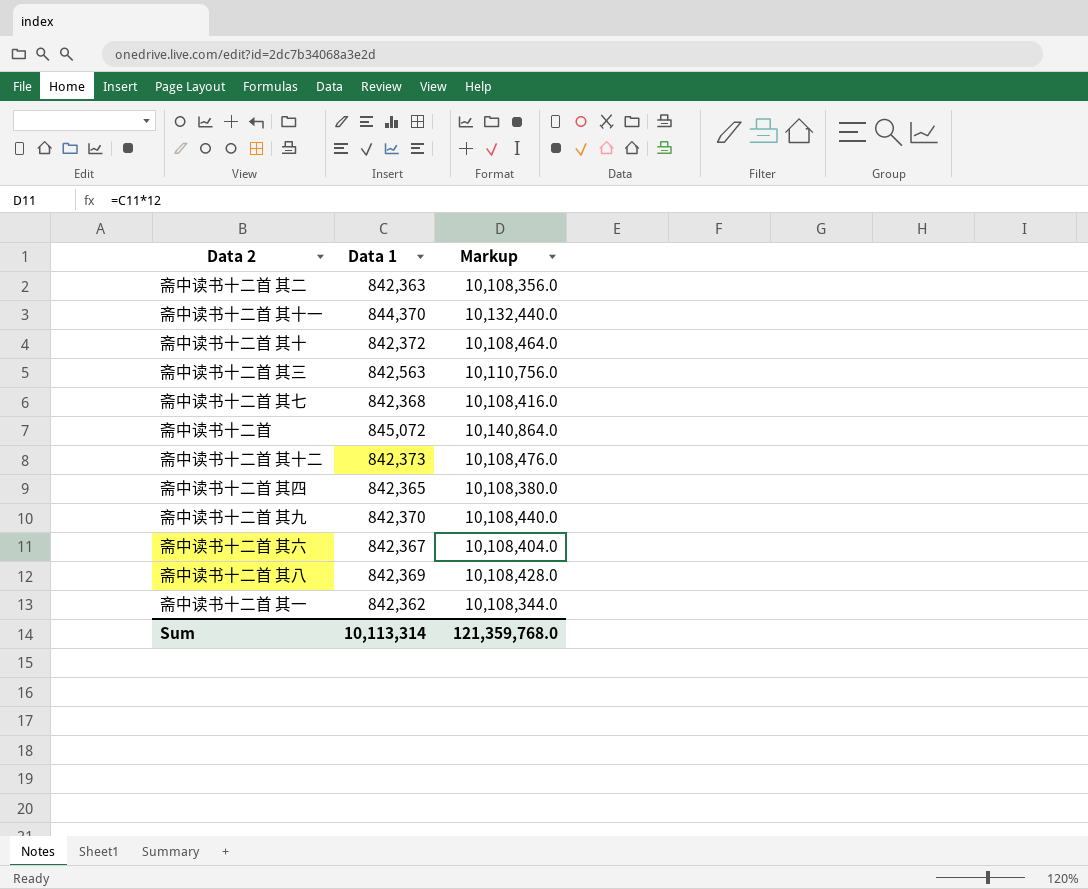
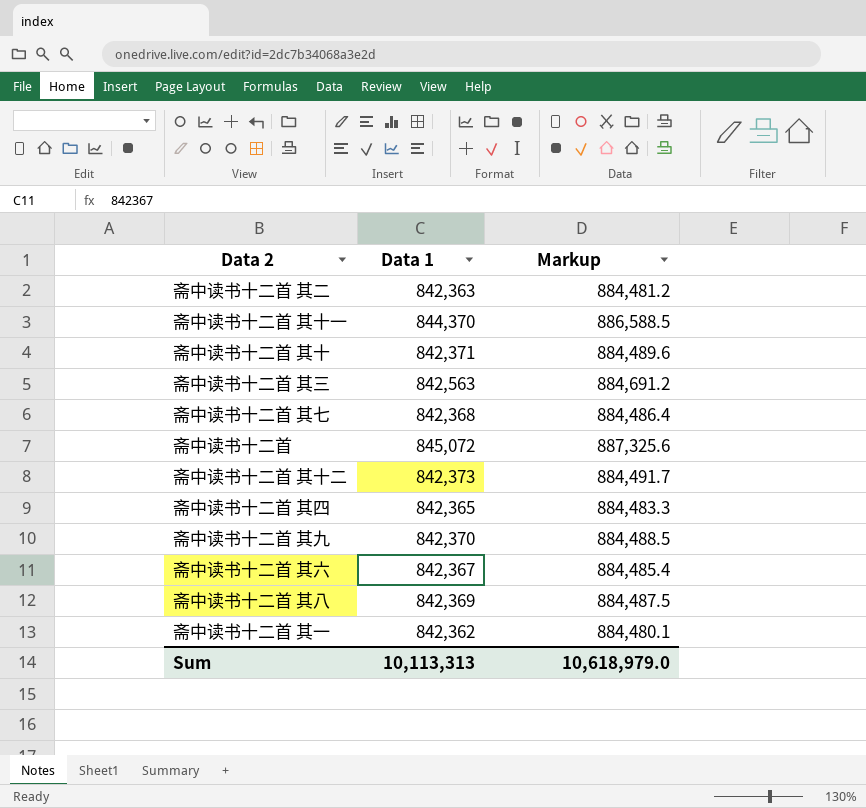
column Markup | formula: [Data 1] * 12 -> [Data 1] * 1.05
斋中读书十二首 其十 | Data 1: 842,372 -> 842,371
Sum | Data 1: 10,113,314 -> 10,113,313
Sum | Markup: 121,359,768.0 -> 10,618,979.0

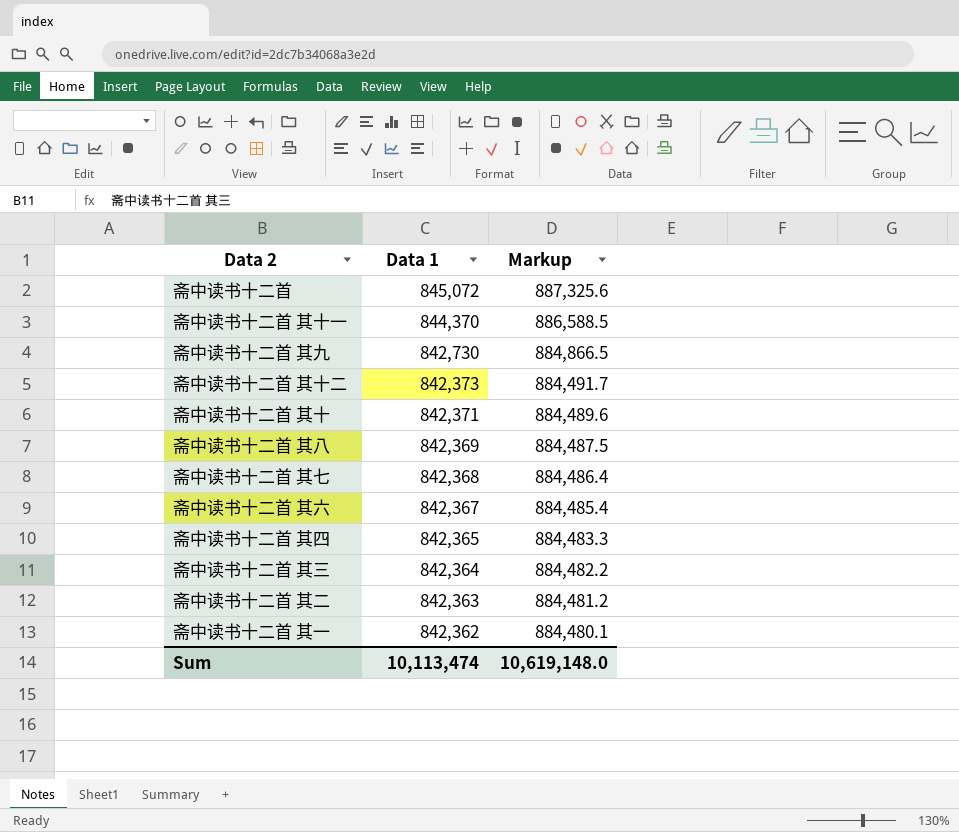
row order: none -> Data 1 descending
斋中读书十二首 其九 | Data 1: 842,370 -> 842,730
斋中读书十二首 其九 | Markup: 884,488.5 -> 884,866.5
斋中读书十二首 其三 | Data 1: 842,563 -> 842,364
斋中读书十二首 其三 | Markup: 884,691.2 -> 884,482.2
Sum | Data 1: 10,113,313 -> 10,113,474
Sum | Markup: 10,618,979.0 -> 10,619,148.0

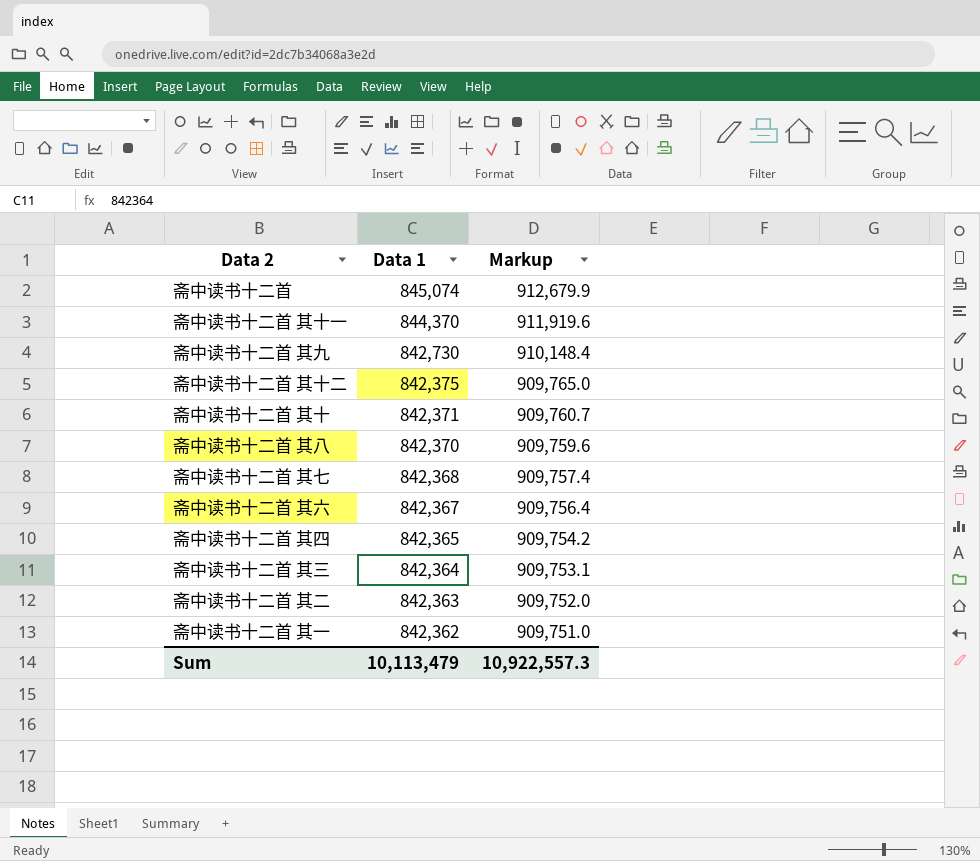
column Markup | formula: [Data 1] * 1.05 -> [Data 1] * 1.08
斋中读书十二首 | Data 1: 845,072 -> 845,074
斋中读书十二首 其十二 | Data 1: 842,373 -> 842,375
斋中读书十二首 其八 | Data 1: 842,369 -> 842,370
Sum | Data 1: 10,113,474 -> 10,113,479
Sum | Markup: 10,619,148.0 -> 10,922,557.3

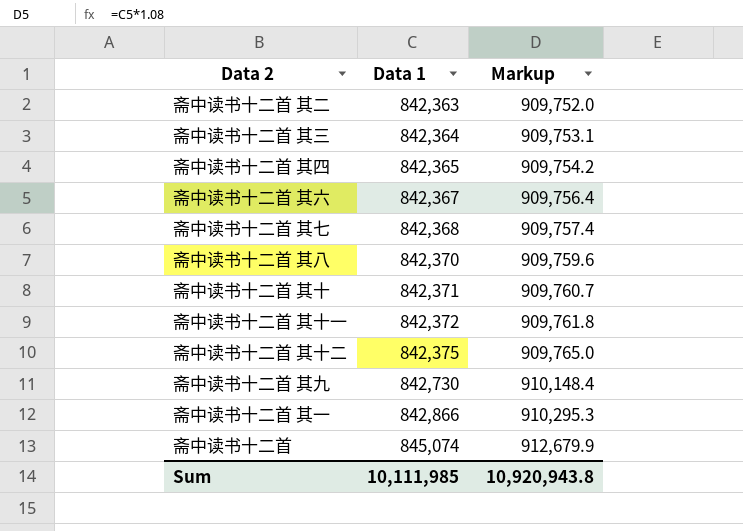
row order: Data 1 descending -> Data 1 ascending
斋中读书十二首 其十一 | Data 1: 844,370 -> 842,372
斋中读书十二首 其十一 | Markup: 911,919.6 -> 909,761.8
斋中读书十二首 其一 | Data 1: 842,362 -> 842,866
斋中读书十二首 其一 | Markup: 909,751.0 -> 910,295.3
Sum | Data 1: 10,113,479 -> 10,111,985
Sum | Markup: 10,922,557.3 -> 10,920,943.8

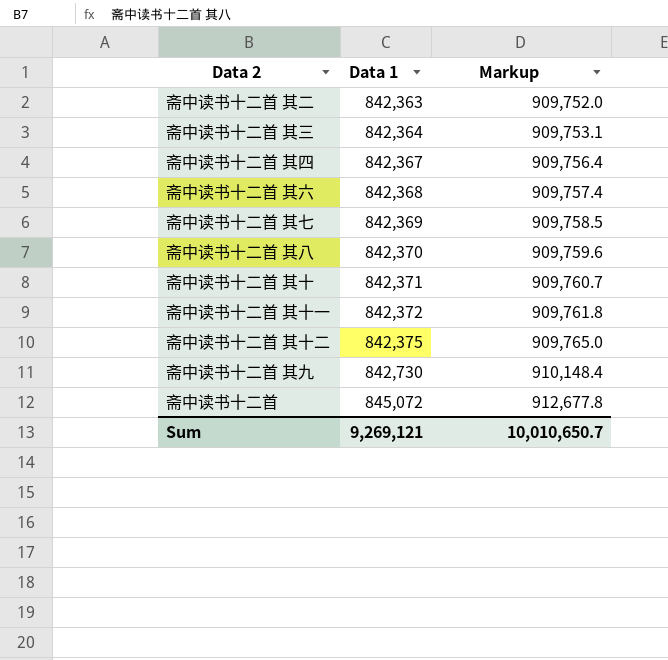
row 斋中读书十二首 其一: 842,866 | 910,295.3 -> none
斋中读书十二首 其四 | Data 1: 842,365 -> 842,367
斋中读书十二首 其四 | Markup: 909,754.2 -> 909,756.4
斋中读书十二首 其六 | Data 1: 842,367 -> 842,368
斋中读书十二首 其六 | Markup: 909,756.4 -> 909,757.4
斋中读书十二首 其七 | Data 1: 842,368 -> 842,369
斋中读书十二首 其七 | Markup: 909,757.4 -> 909,758.5
斋中读书十二首 | Data 1: 845,074 -> 845,072
斋中读书十二首 | Markup: 912,679.9 -> 912,677.8
Sum | Data 1: 10,111,985 -> 9,269,121
Sum | Markup: 10,920,943.8 -> 10,010,650.7

